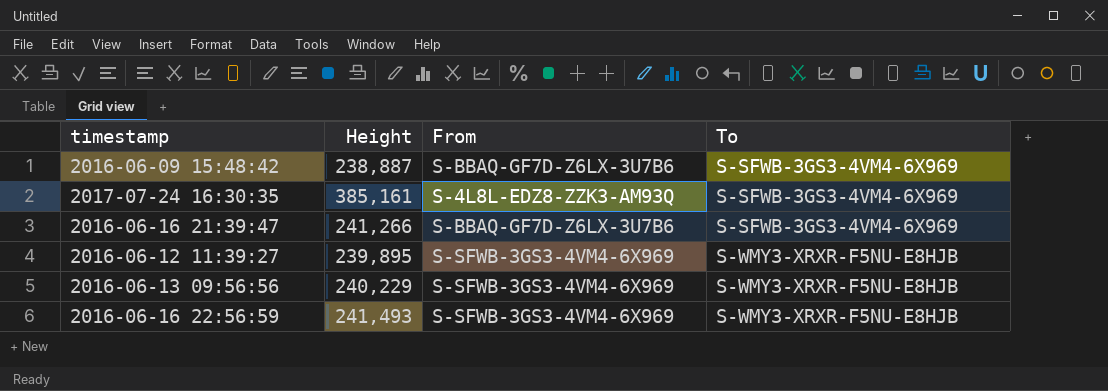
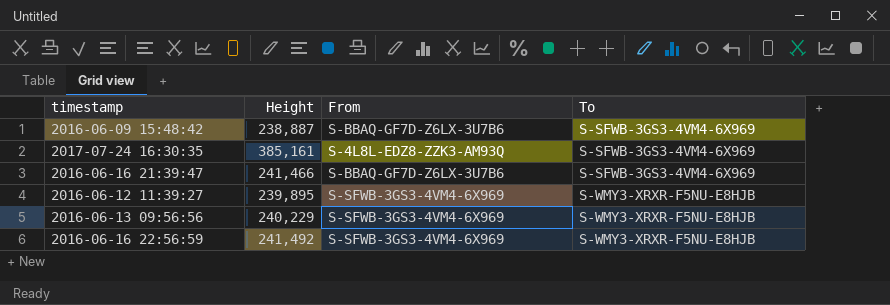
2016-06-16 21:39:47 | Height: 241,266 -> 241,466
2016-06-16 22:56:59 | Height: 241,493 -> 241,492

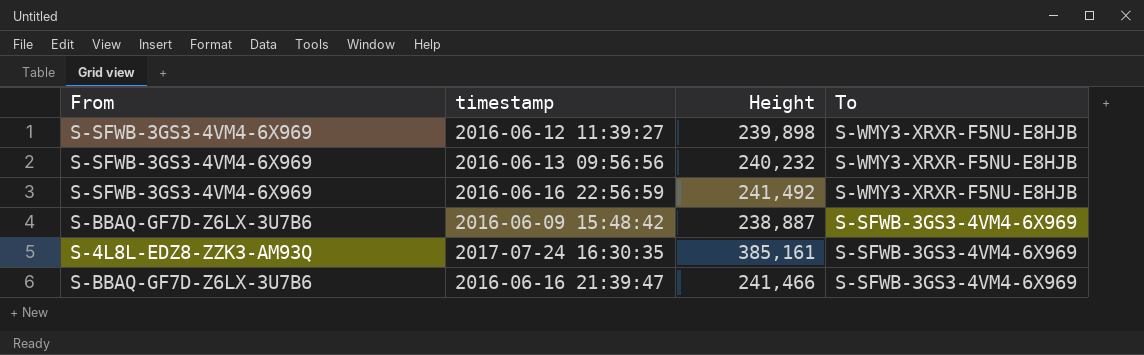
row order: To ascending -> To descending
column From | position: 3 -> 1
2016-06-12 11:39:27 | Height: 239,895 -> 239,898
2016-06-13 09:56:56 | Height: 240,229 -> 240,232

